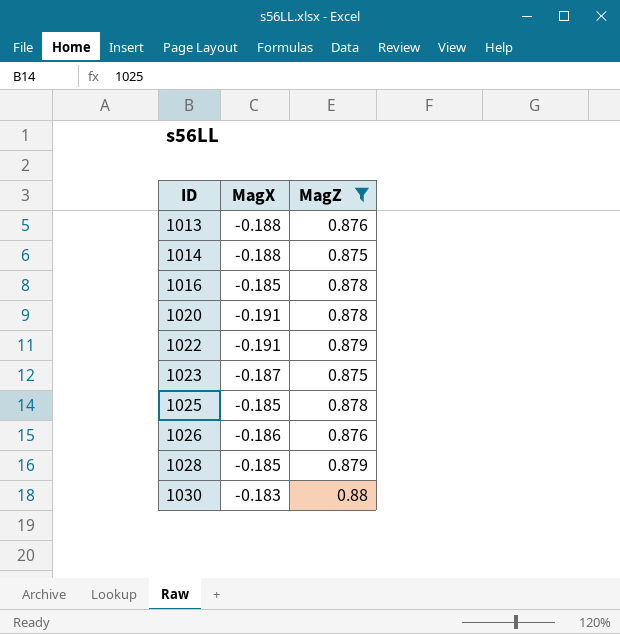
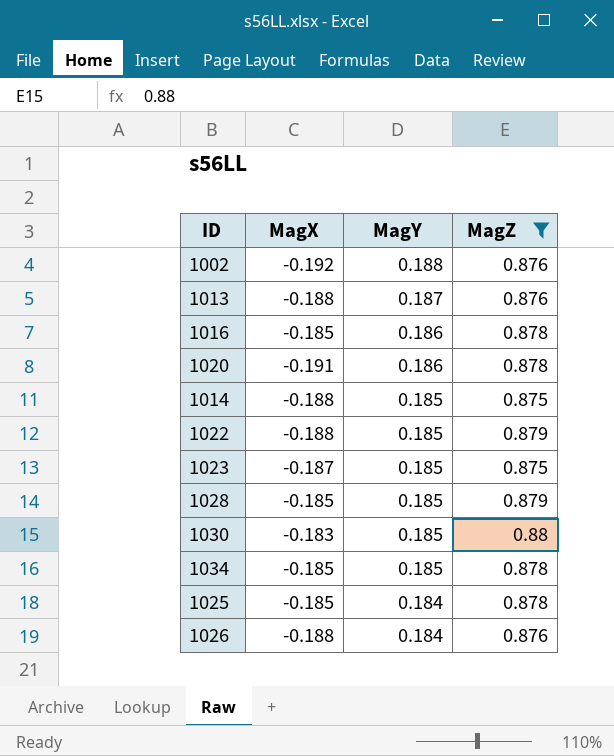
row order: ID ascending -> MagY descending
column MagY | position: none -> 3
row 1002: none -> -0.192 | 0.188 | 0.876
1022 | MagX: -0.191 -> -0.188
row 1034: none -> -0.185 | 0.185 | 0.878
1026 | MagX: -0.186 -> -0.188

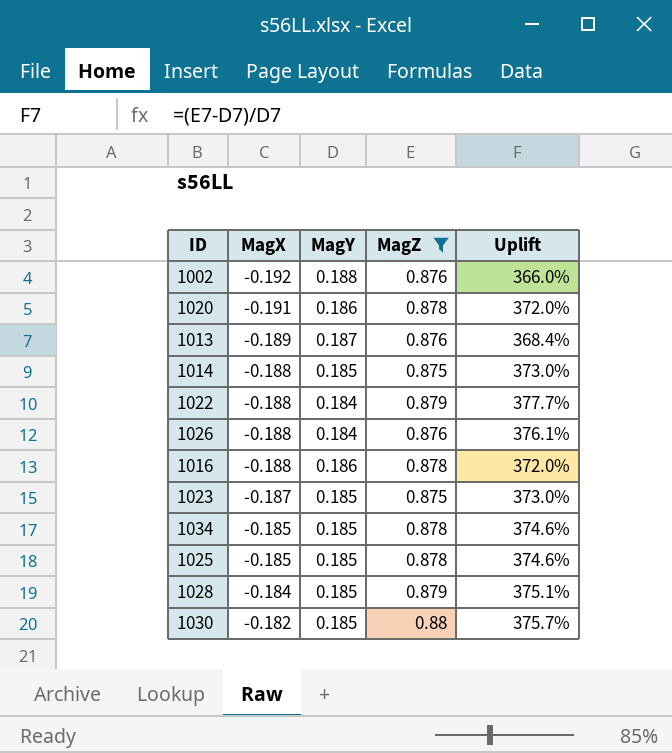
row order: MagY descending -> MagX ascending
column Uplift | formula: none -> ([MagZ] - [MagY]) / [MagY]
1013 | MagX: -0.188 -> -0.189
1022 | MagY: 0.185 -> 0.184
1016 | MagX: -0.185 -> -0.188
1025 | MagY: 0.184 -> 0.185
1028 | MagX: -0.185 -> -0.184
1030 | MagX: -0.183 -> -0.182

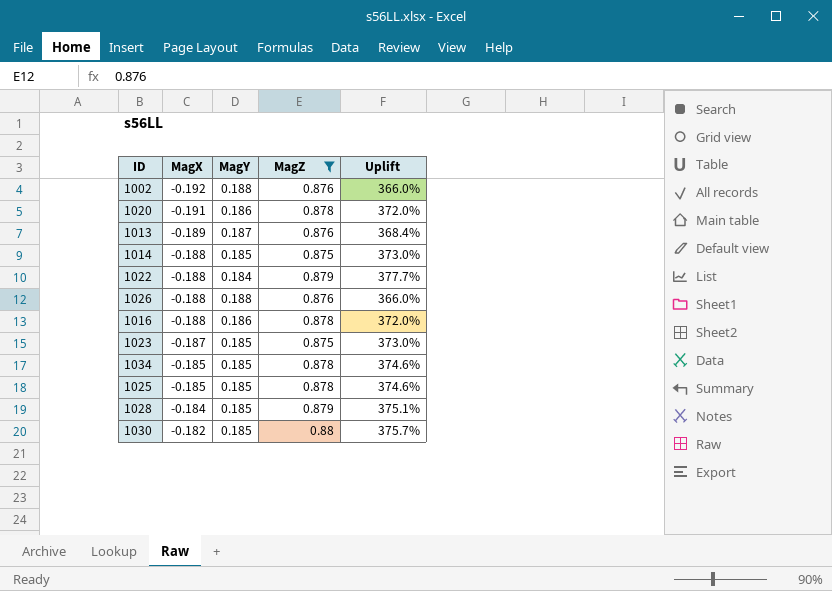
1026 | MagY: 0.184 -> 0.188
1026 | Uplift: 376.1% -> 366.0%

